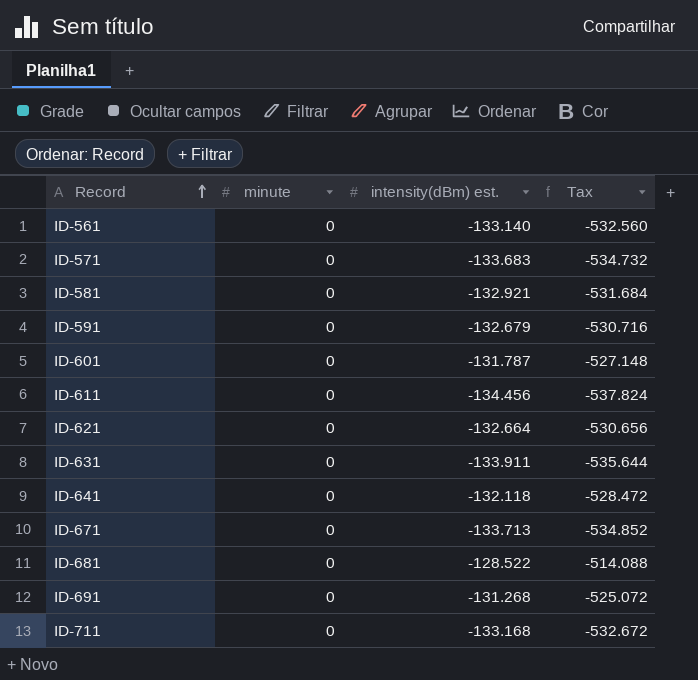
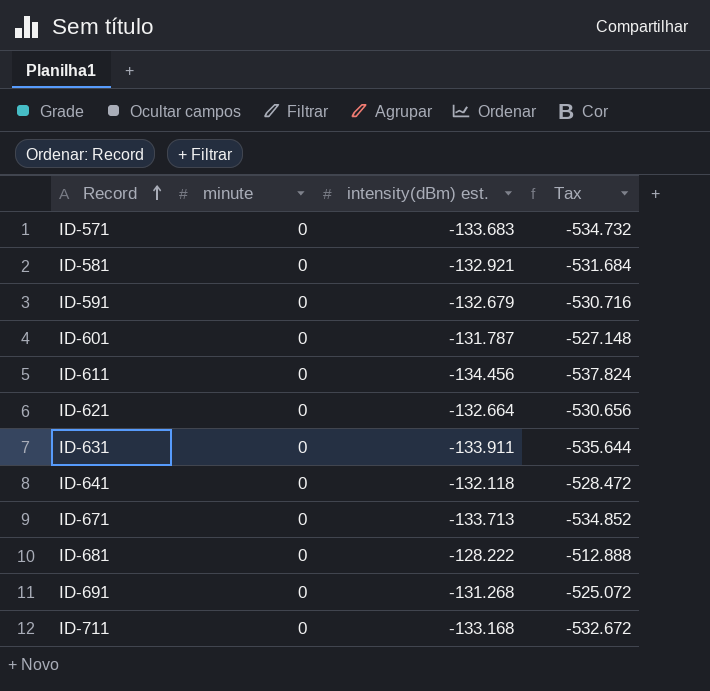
row ID-561: 0 | -133.140 | -532.560 -> none
ID-681 | intensity(dBm) est.: -128.522 -> -128.222
ID-681 | Tax: -514.088 -> -512.888

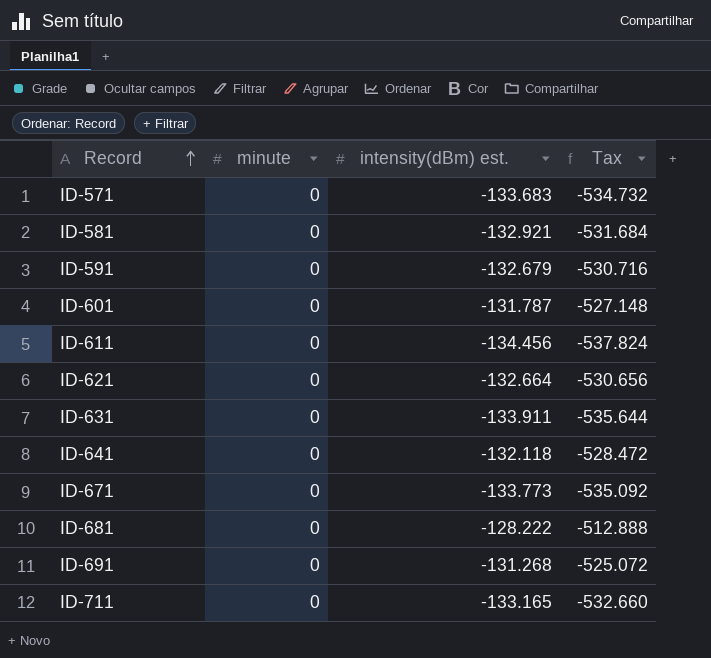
ID-671 | intensity(dBm) est.: -133.713 -> -133.773
ID-671 | Tax: -534.852 -> -535.092
ID-711 | intensity(dBm) est.: -133.168 -> -133.165
ID-711 | Tax: -532.672 -> -532.660

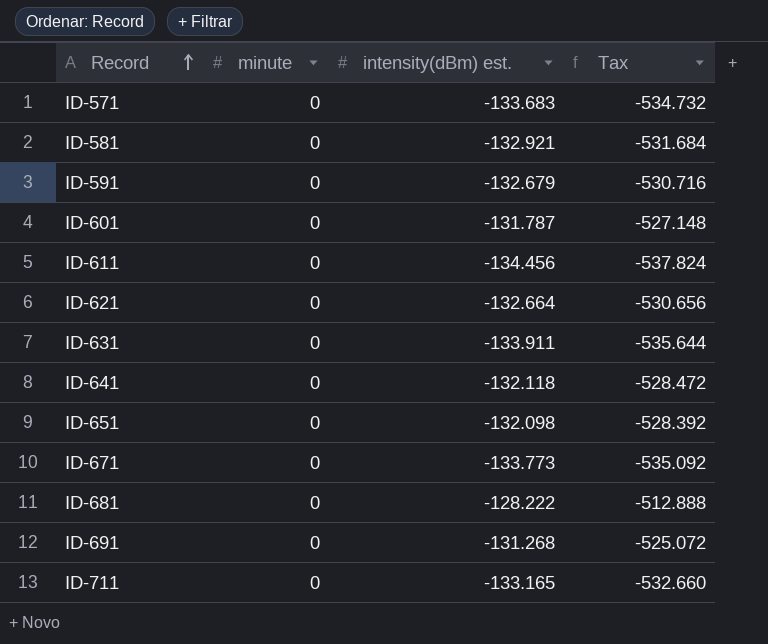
row ID-651: none -> 0 | -132.098 | -528.392

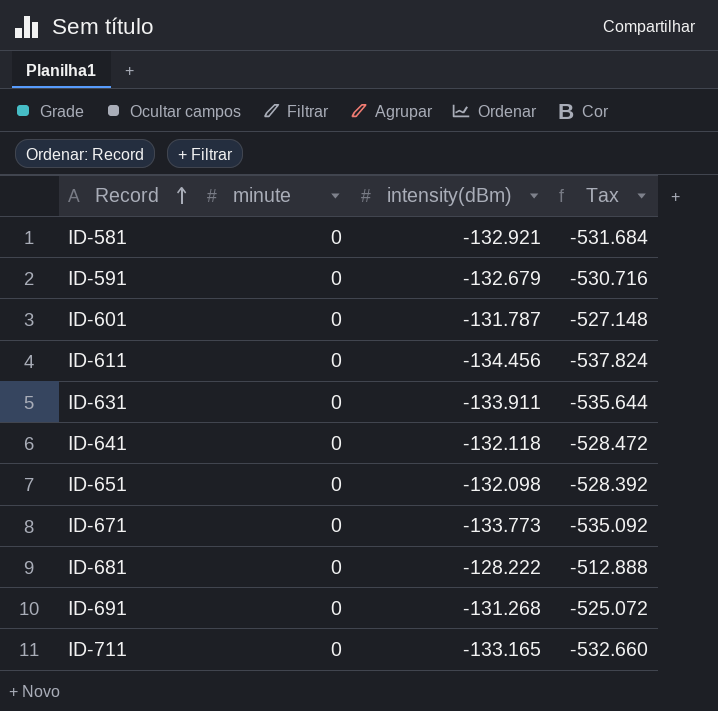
column name: intensity(dBm) est. -> intensity(dBm)
row ID-571: 0 | -133.683 | -534.732 -> none
row ID-621: 0 | -132.664 | -530.656 -> none

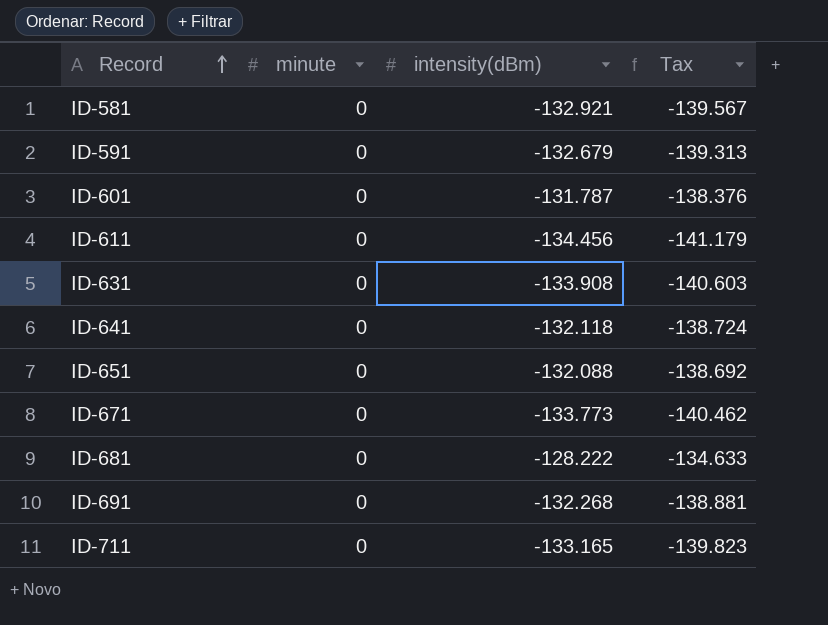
column Tax | formula: [intensity(dBm)] * 4 -> [intensity(dBm)] * 1.05
ID-631 | intensity(dBm): -133.911 -> -133.908
ID-651 | intensity(dBm): -132.098 -> -132.088
ID-691 | intensity(dBm): -131.268 -> -132.268

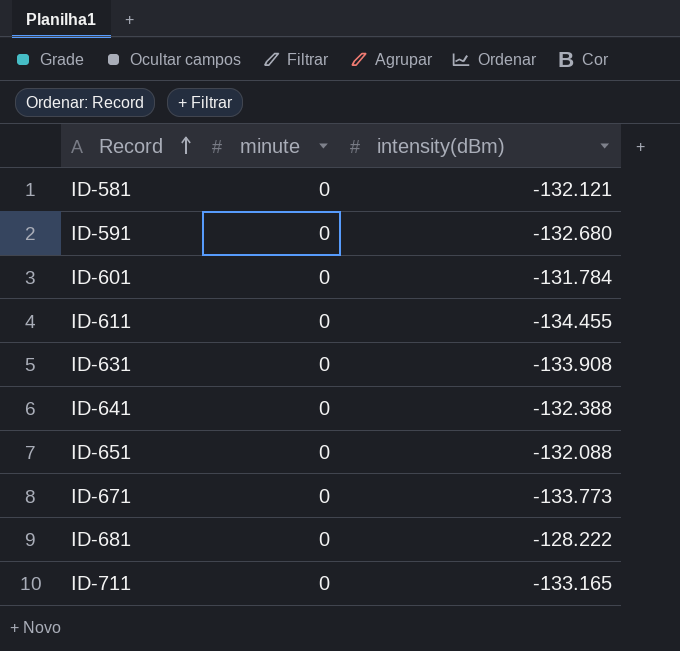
column Tax | formula: [intensity(dBm)] * 1.05 -> none
row ID-691: 0 | -132.268 | -138.881 -> none
ID-581 | intensity(dBm): -132.921 -> -132.121
ID-591 | intensity(dBm): -132.679 -> -132.680
ID-601 | intensity(dBm): -131.787 -> -131.784
ID-611 | intensity(dBm): -134.456 -> -134.455
ID-641 | intensity(dBm): -132.118 -> -132.388

